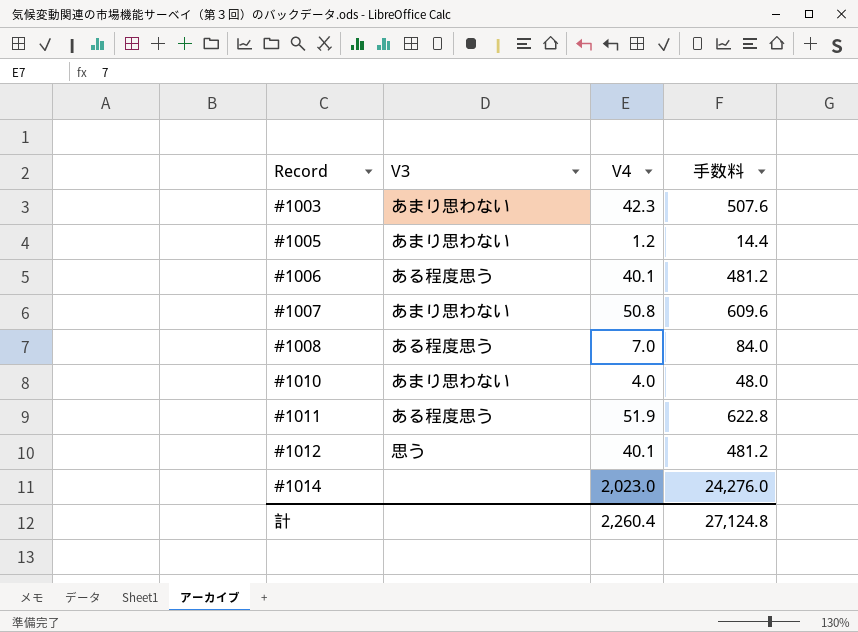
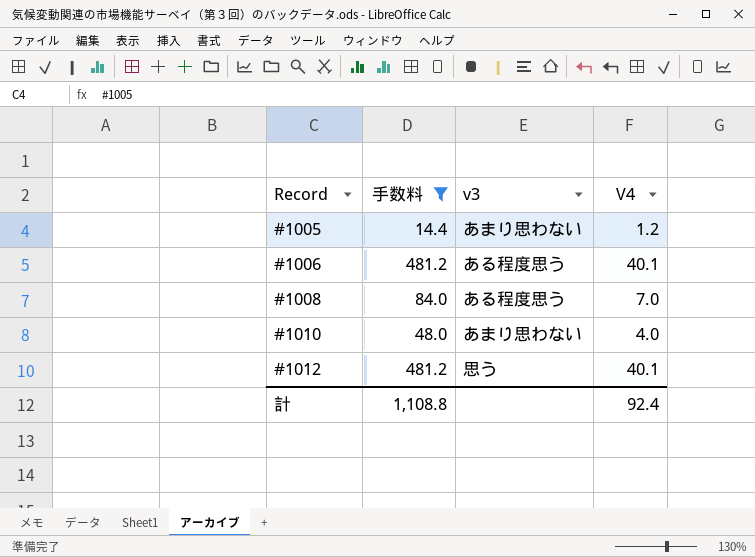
filter: none -> 手数料 <= 481.2
column 手数料 | position: 4 -> 2
column name: V3 -> v3
計 | 手数料: 27,124.8 -> 1,108.8
計 | V4: 2,260.4 -> 92.4

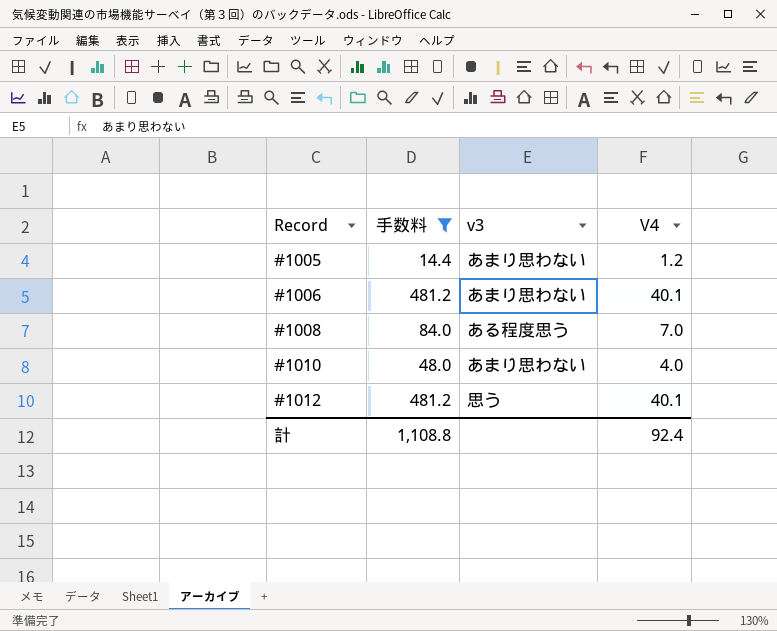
#1006 | v3: ある程度思う -> あまり思わない

